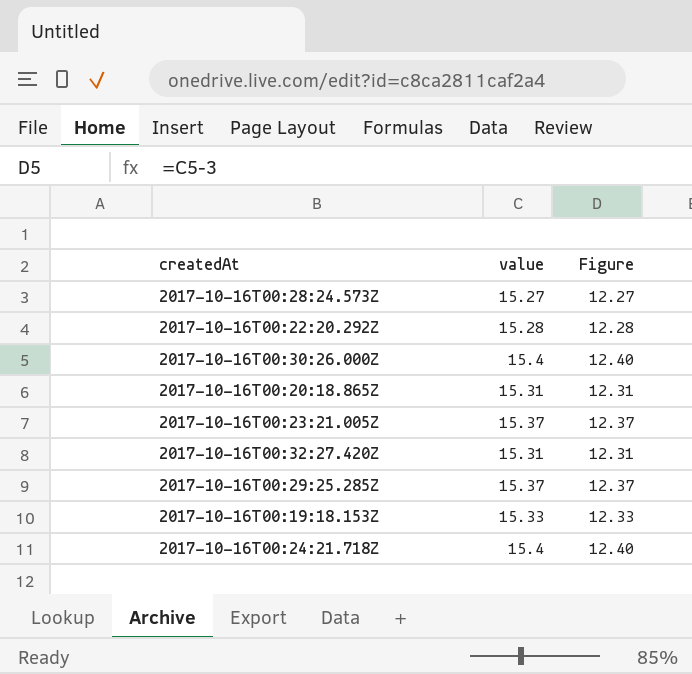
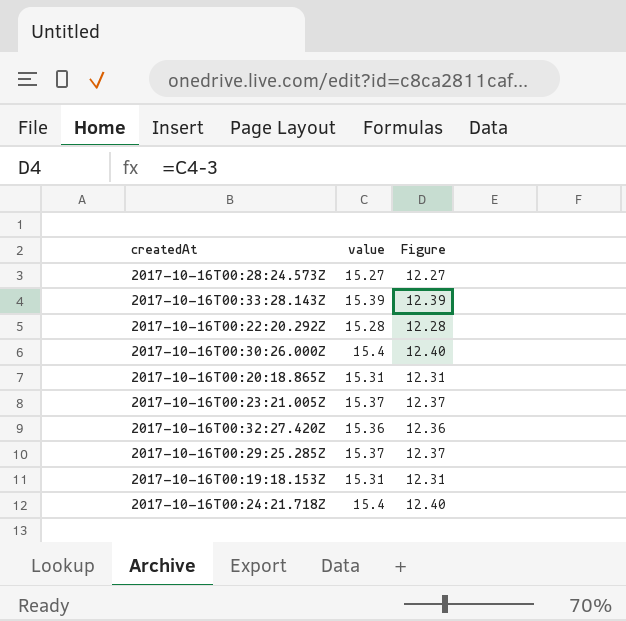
row 2017-10-16T00:33:28.143Z: none -> 15.39 | 12.39
2017-10-16T00:32:27.420Z | value: 15.31 -> 15.36
2017-10-16T00:32:27.420Z | Figure: 12.31 -> 12.36
2017-10-16T00:19:18.153Z | value: 15.33 -> 15.31
2017-10-16T00:19:18.153Z | Figure: 12.33 -> 12.31

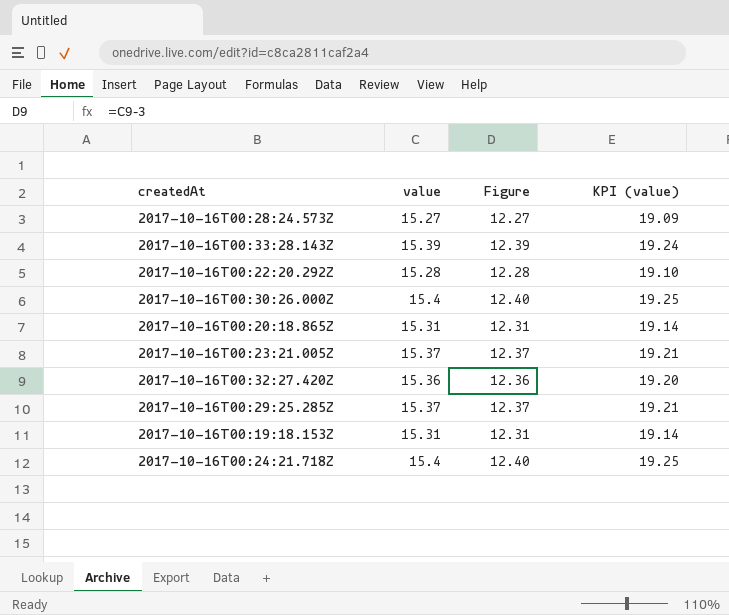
column KPI (value) | formula: none -> [value] * 1.25

